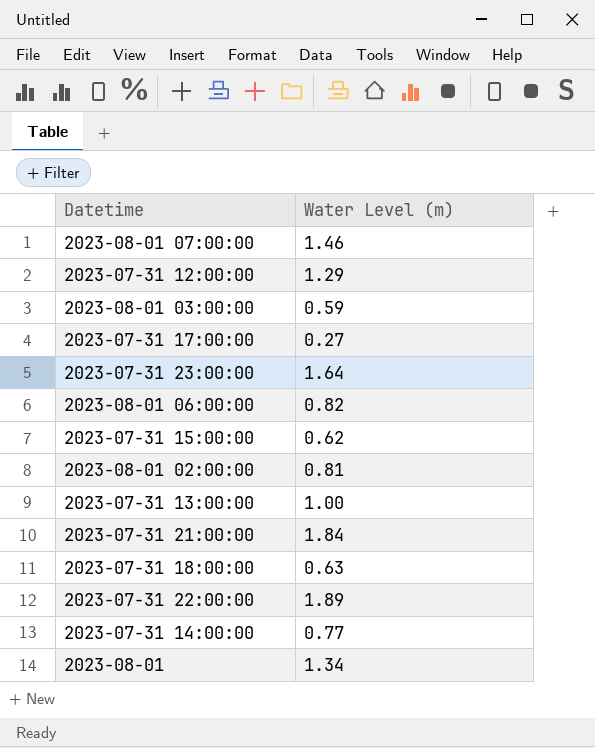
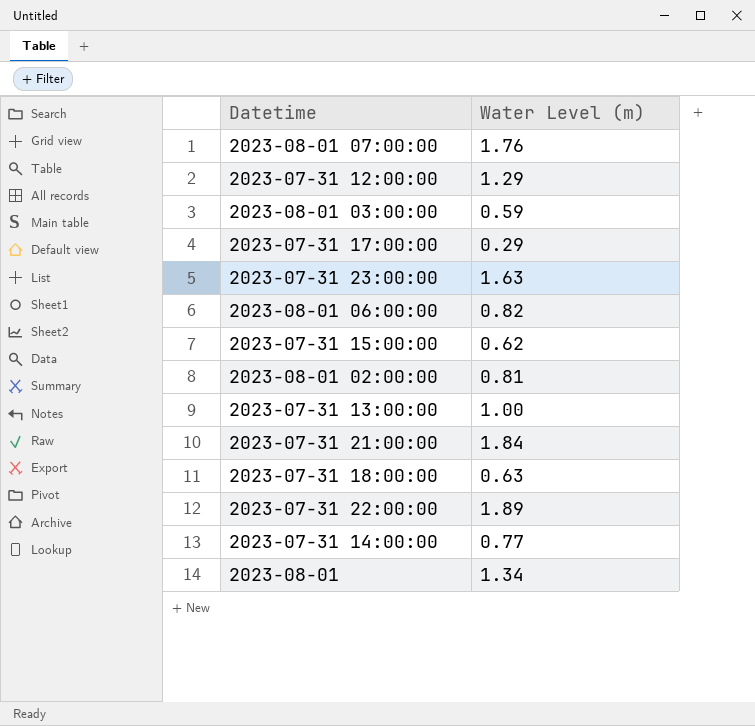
2023-08-01 07:00:00 | Water Level (m): 1.46 -> 1.76
2023-07-31 17:00:00 | Water Level (m): 0.27 -> 0.29
2023-07-31 23:00:00 | Water Level (m): 1.64 -> 1.63

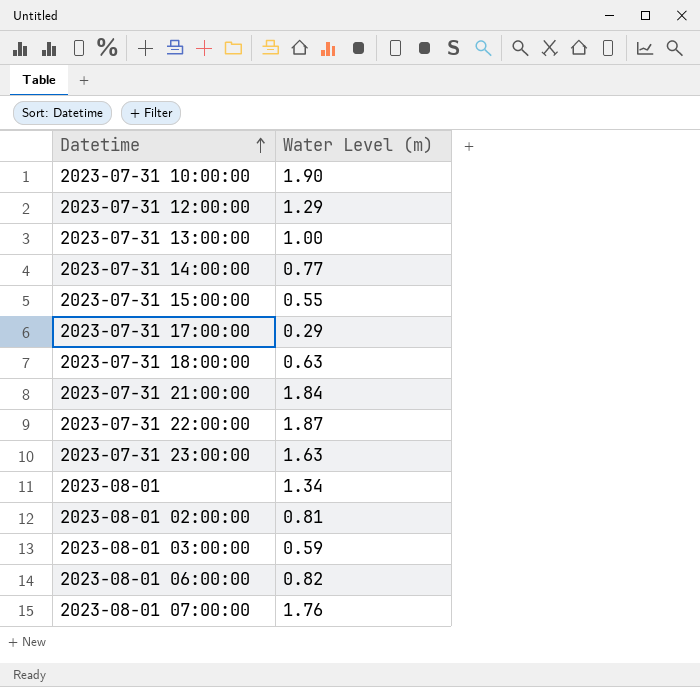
row order: none -> Datetime ascending
row 2023-07-31 10:00:00: none -> 1.90
2023-07-31 15:00:00 | Water Level (m): 0.62 -> 0.55
2023-07-31 22:00:00 | Water Level (m): 1.89 -> 1.87

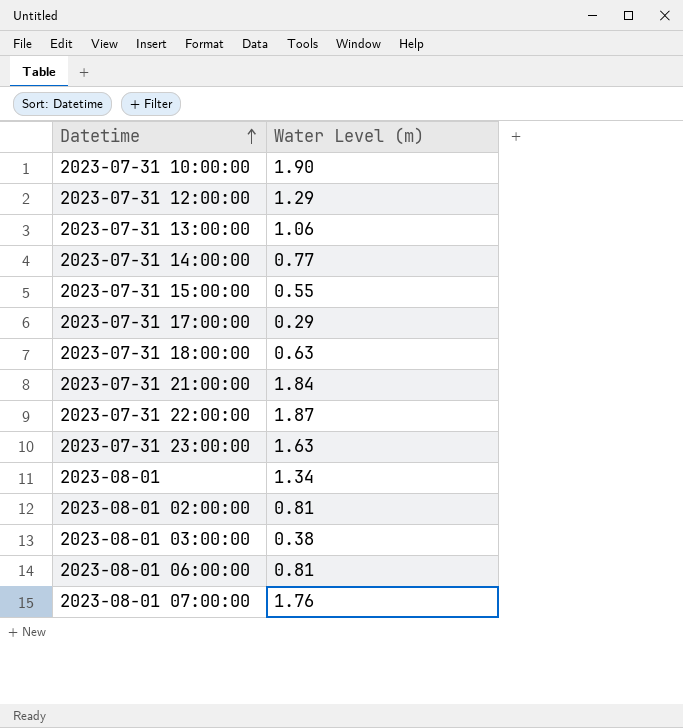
2023-07-31 13:00:00 | Water Level (m): 1.00 -> 1.06
2023-08-01 03:00:00 | Water Level (m): 0.59 -> 0.38
2023-08-01 06:00:00 | Water Level (m): 0.82 -> 0.81

